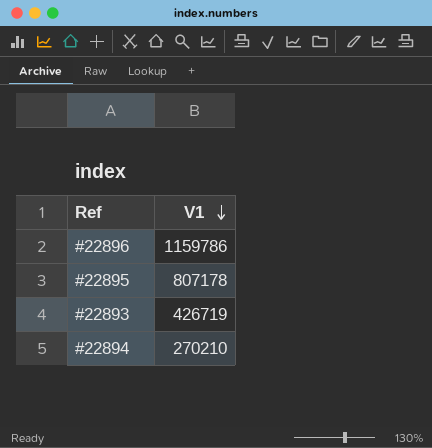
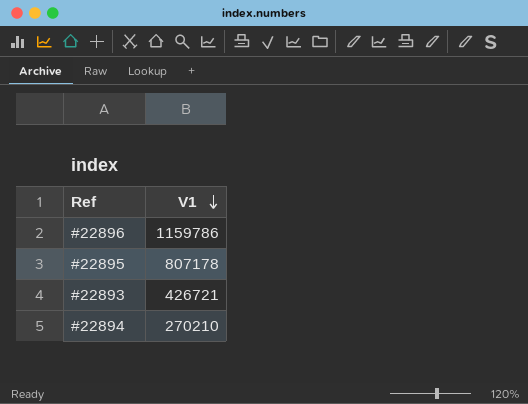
#22893 | V1: 426719 -> 426721

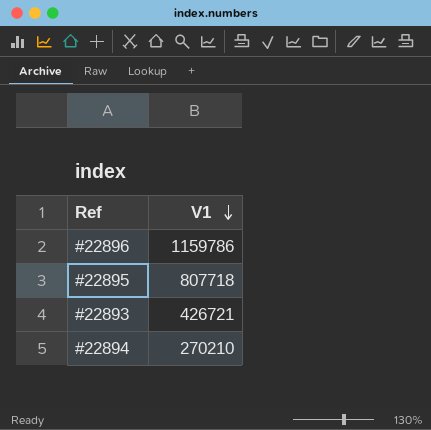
#22895 | V1: 807178 -> 807718

